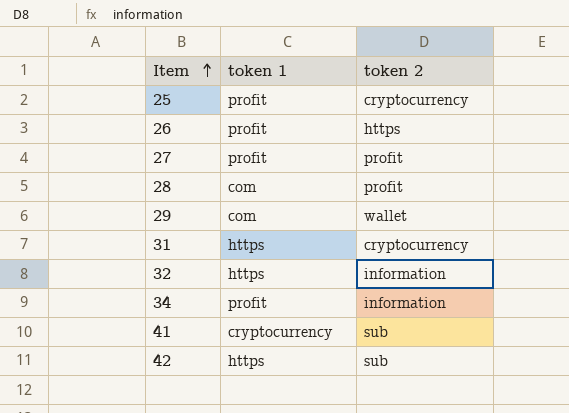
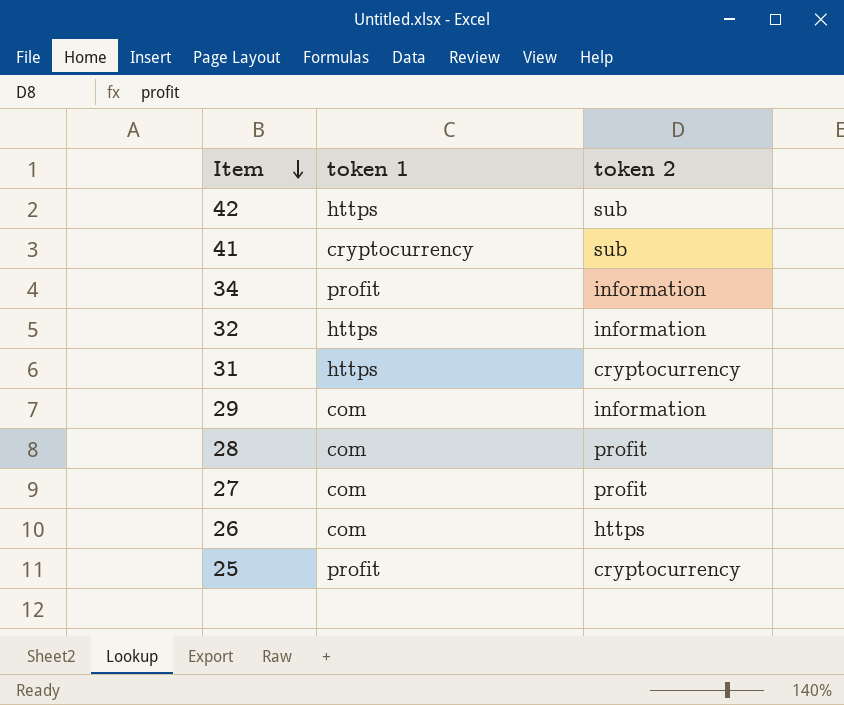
row order: Item ascending -> Item descending
29 | token 2: wallet -> information
27 | token 1: profit -> com
26 | token 1: profit -> com

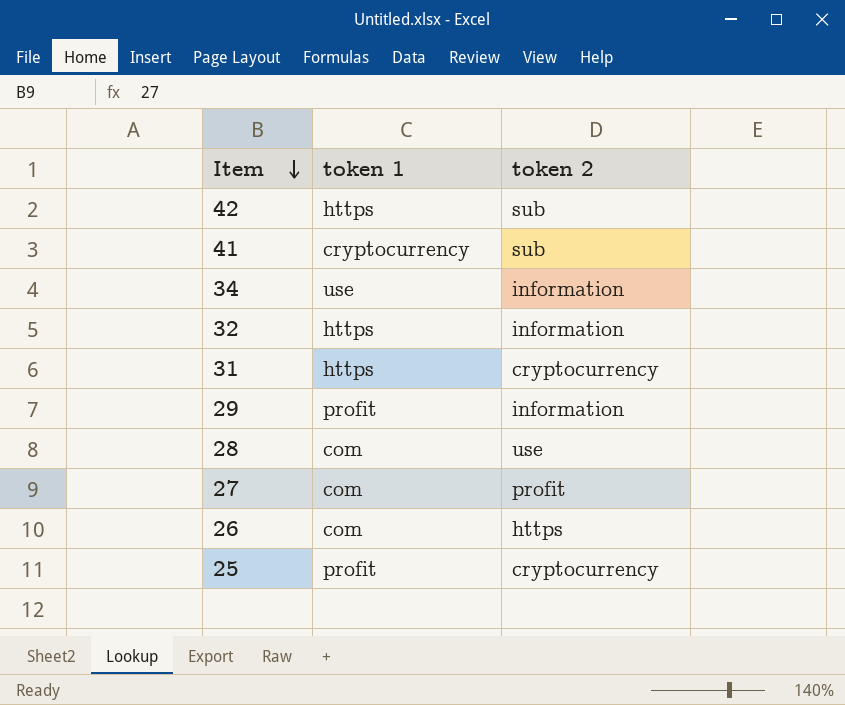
34 | token 1: profit -> use
29 | token 1: com -> profit
28 | token 2: profit -> use

